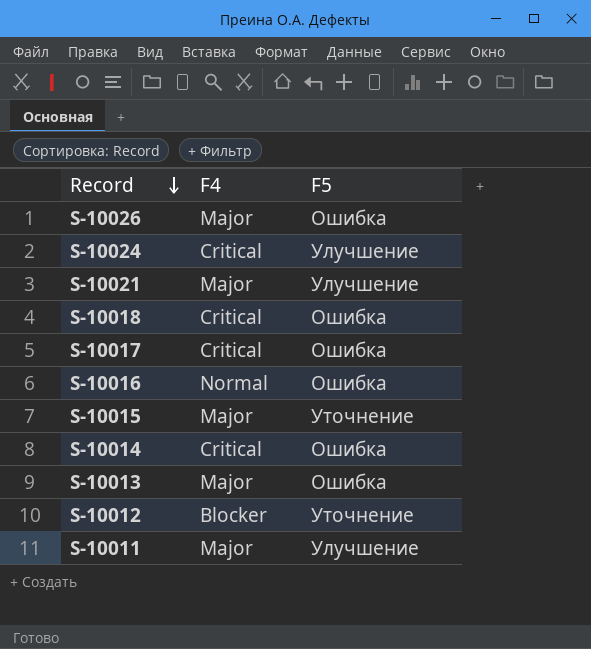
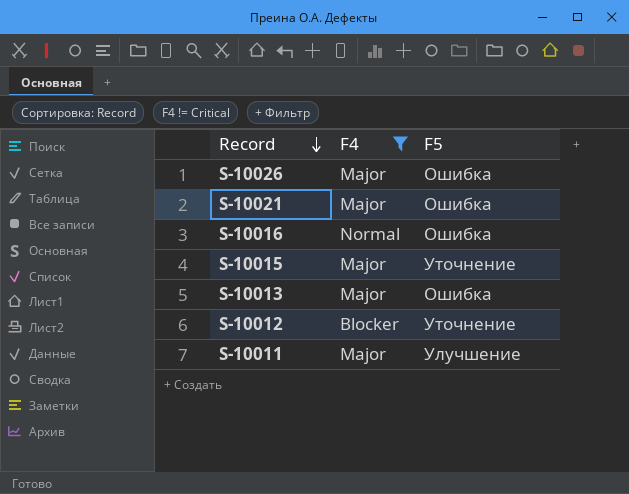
filter: none -> F4 != Critical
S-10021 | F5: Улучшение -> Ошибка

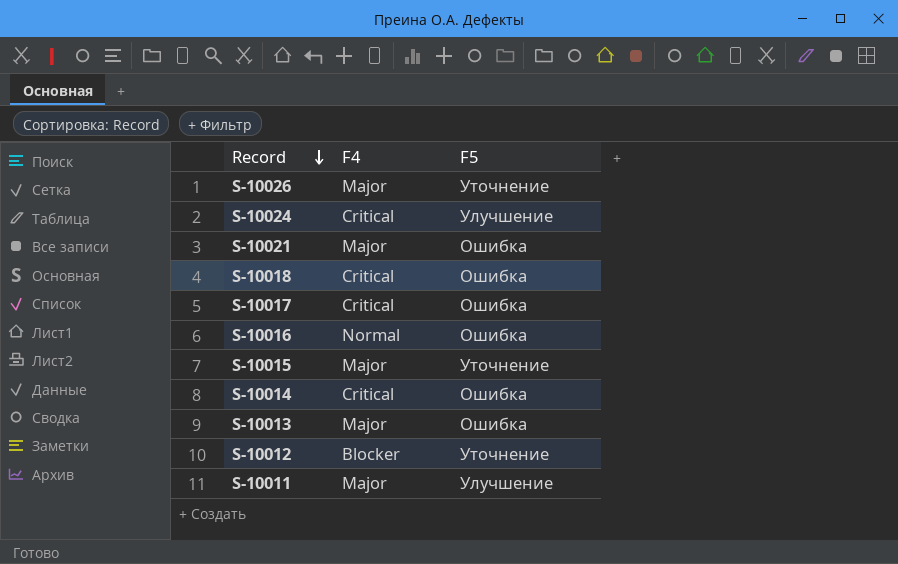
filter: F4 != Critical -> none
S-10026 | F5: Ошибка -> Уточнение

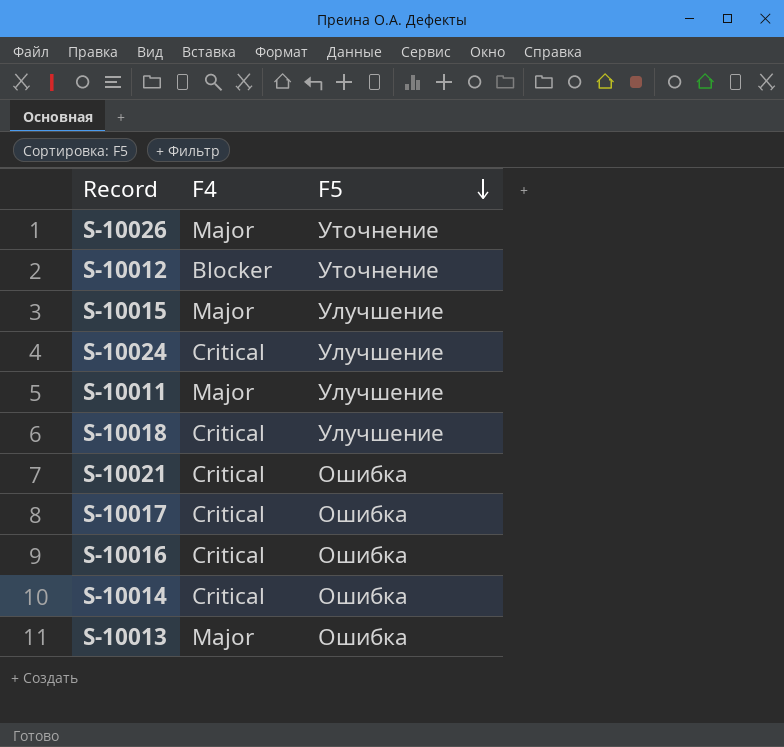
row order: Record descending -> F5 descending
S-10015 | F5: Уточнение -> Улучшение
S-10018 | F5: Ошибка -> Улучшение
S-10021 | F4: Major -> Critical
S-10016 | F4: Normal -> Critical

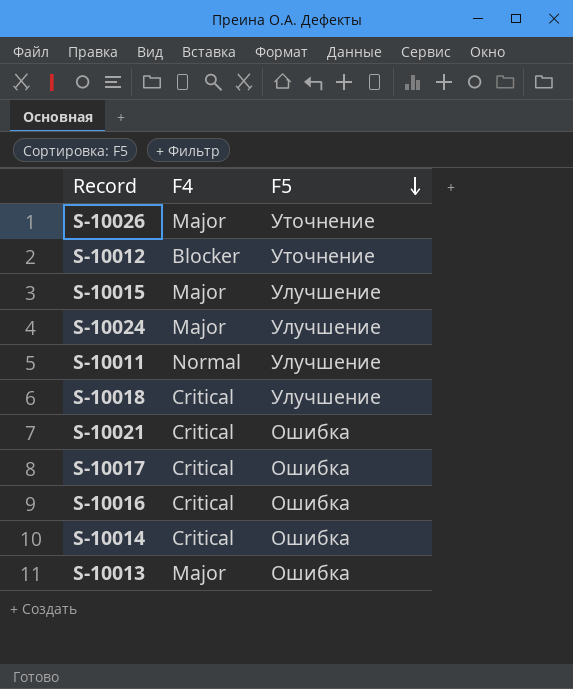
S-10024 | F4: Critical -> Major
S-10011 | F4: Major -> Normal

